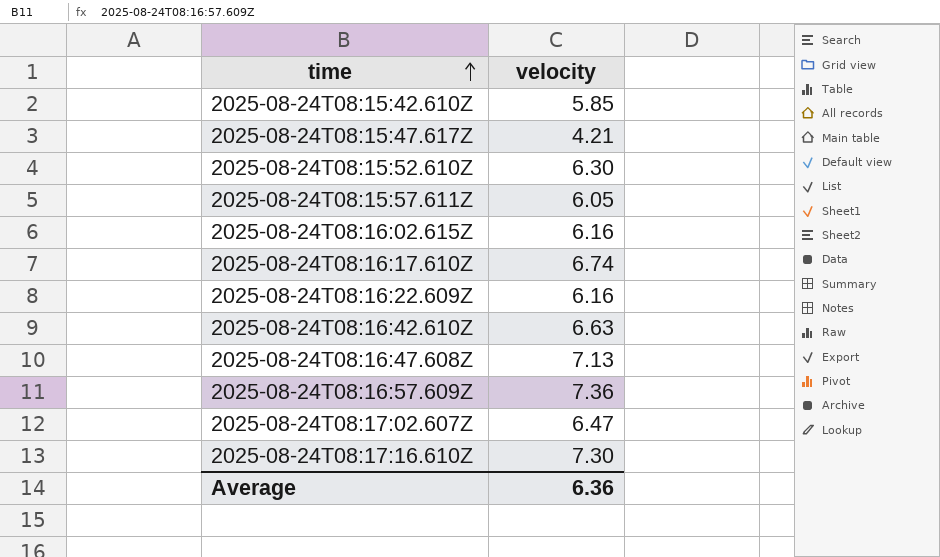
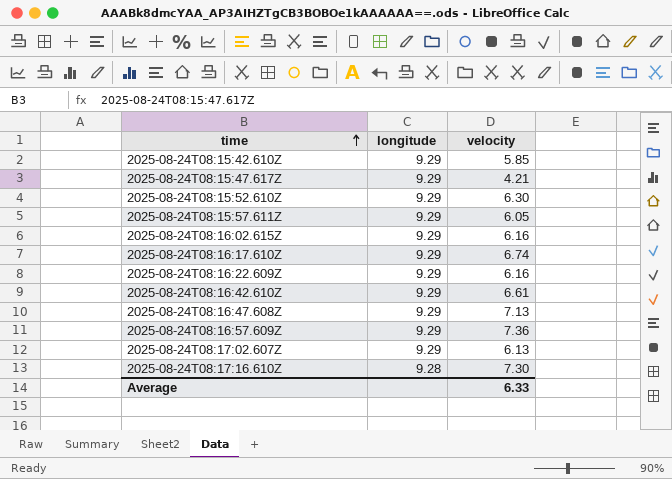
column longitude | position: none -> 2
2025-08-24T08:16:42.610Z | velocity: 6.63 -> 6.61
2025-08-24T08:17:02.607Z | velocity: 6.47 -> 6.13
Average | velocity: 6.36 -> 6.33

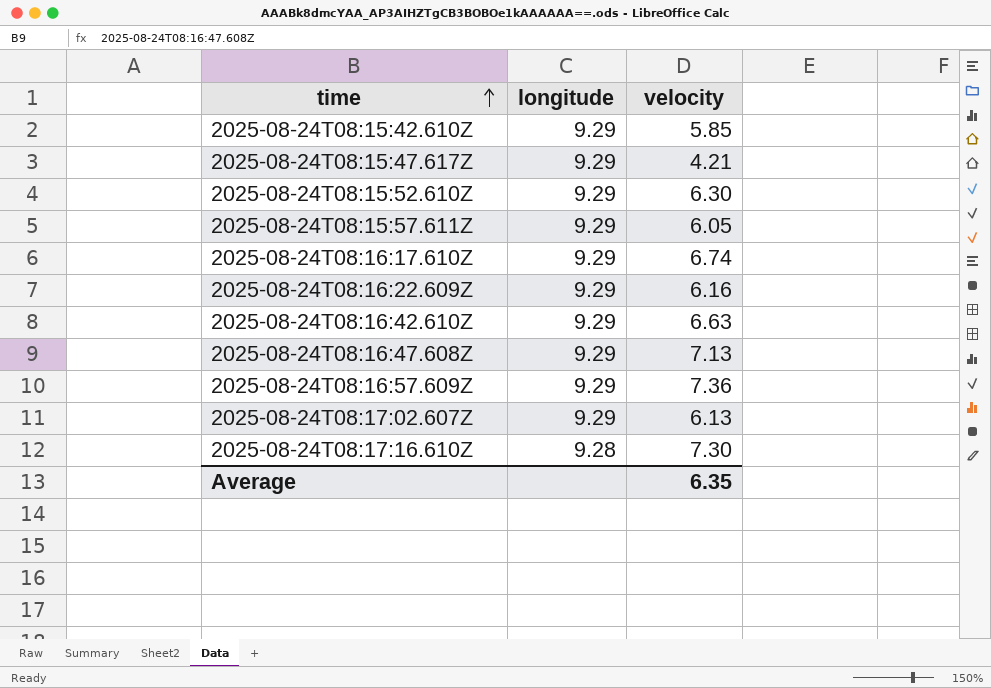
row 2025-08-24T08:16:02.615Z: 9.29 | 6.16 -> none
2025-08-24T08:16:42.610Z | velocity: 6.61 -> 6.63
Average | velocity: 6.33 -> 6.35

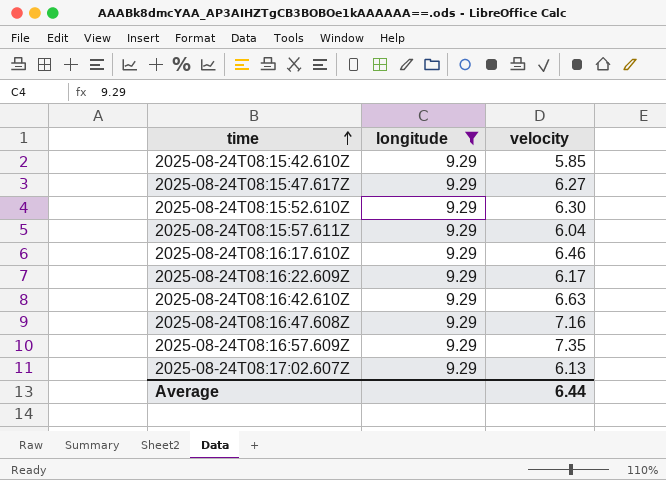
filter: none -> longitude = 9.29
2025-08-24T08:15:47.617Z | velocity: 4.21 -> 6.27
2025-08-24T08:15:57.611Z | velocity: 6.05 -> 6.04
2025-08-24T08:16:17.610Z | velocity: 6.74 -> 6.46
2025-08-24T08:16:22.609Z | velocity: 6.16 -> 6.17
2025-08-24T08:16:47.608Z | velocity: 7.13 -> 7.16
2025-08-24T08:16:57.609Z | velocity: 7.36 -> 7.35
Average | velocity: 6.35 -> 6.44

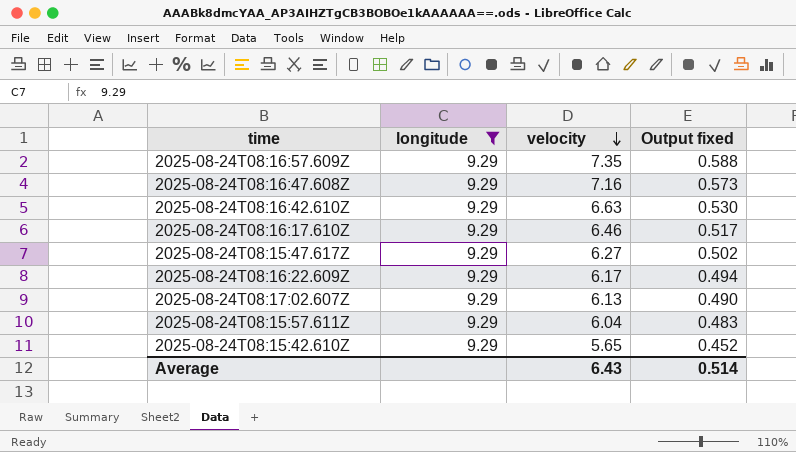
row order: time ascending -> velocity descending
column Output fixed | formula: none -> [velocity] * 0.08
row 2025-08-24T08:15:52.610Z: 9.29 | 6.30 -> none
2025-08-24T08:15:42.610Z | velocity: 5.85 -> 5.65
Average | velocity: 6.44 -> 6.43

